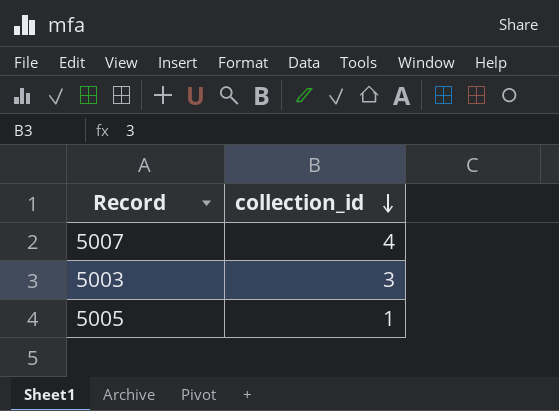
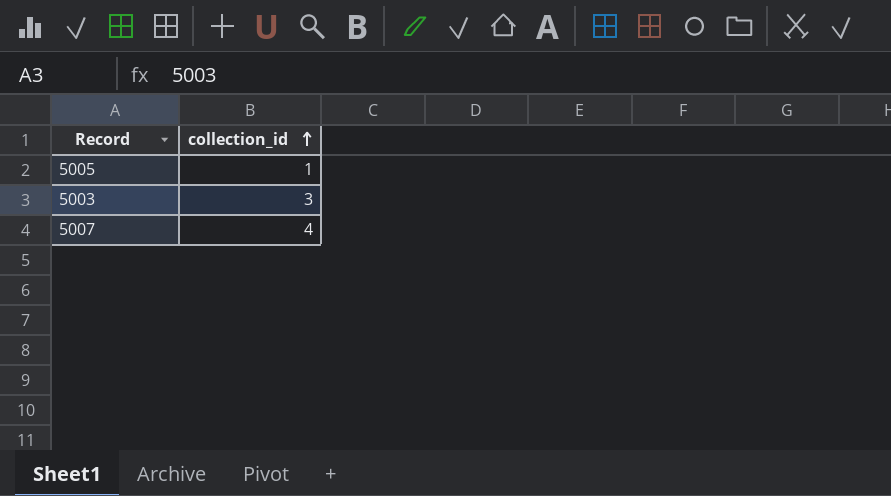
row order: collection_id descending -> collection_id ascending

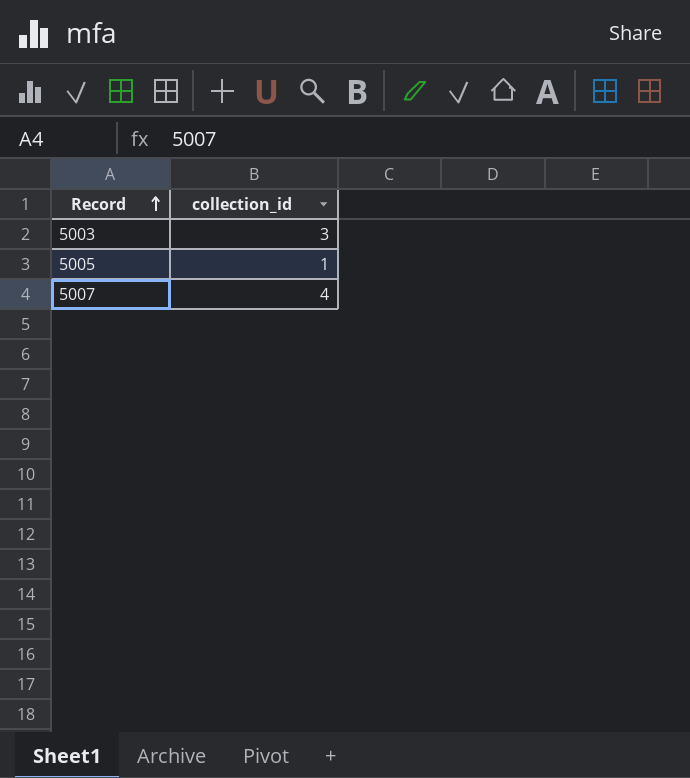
row order: collection_id ascending -> Record ascending

